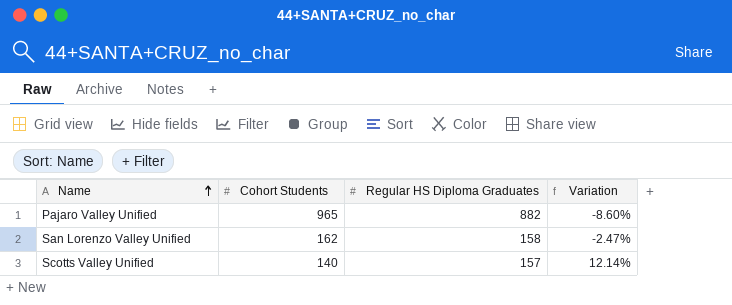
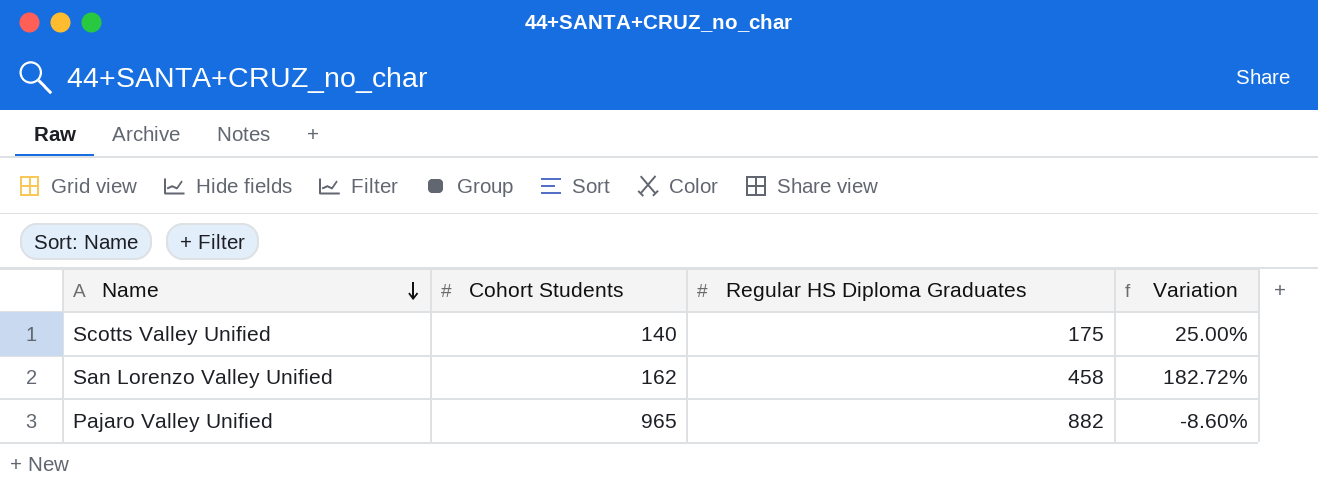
row order: Name ascending -> Name descending
Scotts Valley Unified | Regular HS Diploma Graduates: 157 -> 175
Scotts Valley Unified | Variation: 12.14% -> 25.00%
San Lorenzo Valley Unified | Regular HS Diploma Graduates: 158 -> 458
San Lorenzo Valley Unified | Variation: -2.47% -> 182.72%

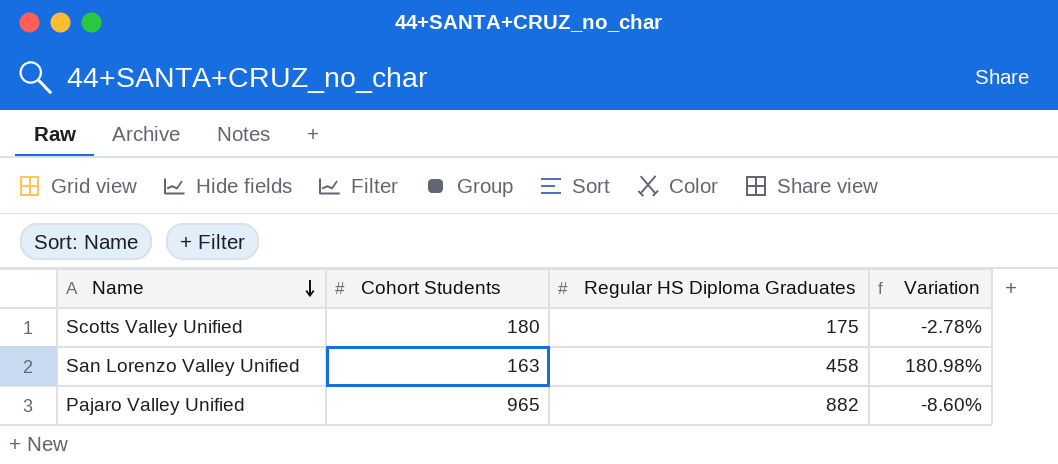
Scotts Valley Unified | Cohort Students: 140 -> 180
Scotts Valley Unified | Variation: 25.00% -> -2.78%
San Lorenzo Valley Unified | Cohort Students: 162 -> 163
San Lorenzo Valley Unified | Variation: 182.72% -> 180.98%

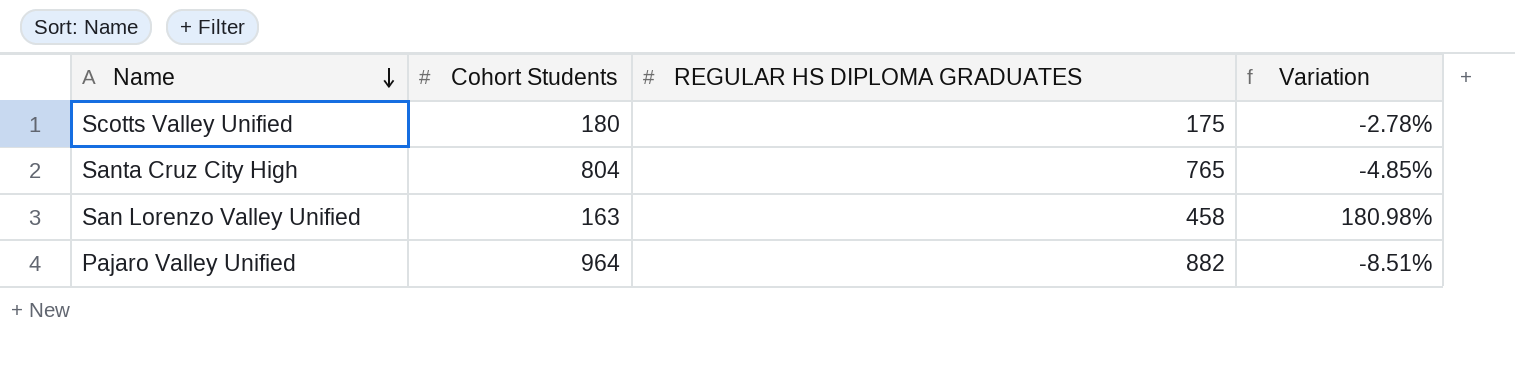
column name: Regular HS Diploma Graduates -> REGULAR HS DIPLOMA GRADUATES
row Santa Cruz City High: none -> 804 | 765 | -4.85%
Pajaro Valley Unified | Cohort Students: 965 -> 964
Pajaro Valley Unified | Variation: -8.60% -> -8.51%

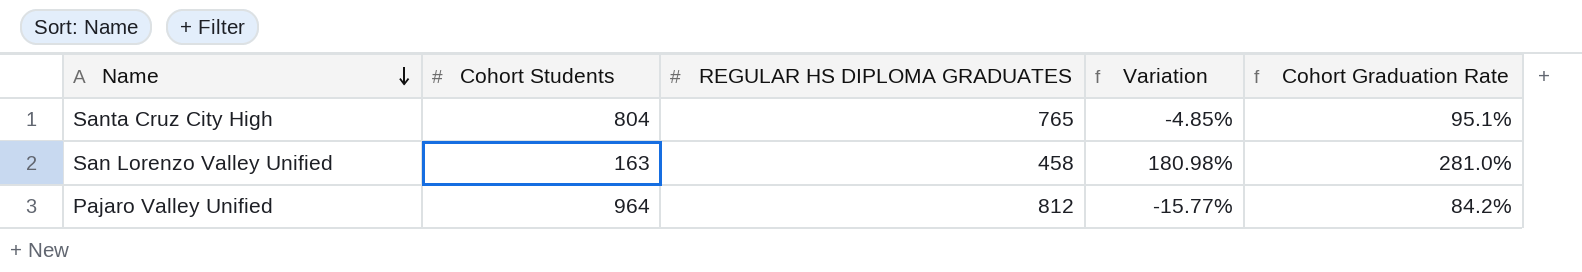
column Cohort Graduation Rate | formula: none -> [REGULAR HS DIPLOMA GRADUATES] / [Cohort Students]
row Scotts Valley Unified: 180 | 175 | -2.78% -> none
Pajaro Valley Unified | REGULAR HS DIPLOMA GRADUATES: 882 -> 812
Pajaro Valley Unified | Variation: -8.51% -> -15.77%

